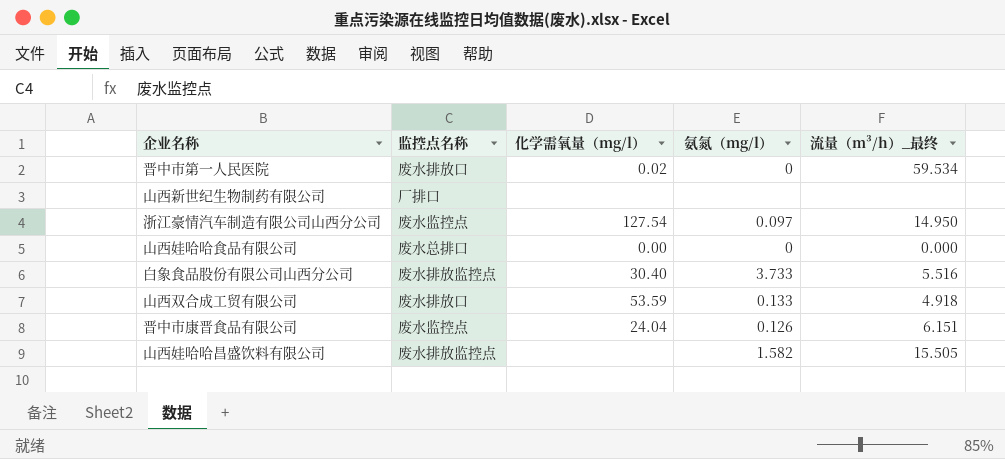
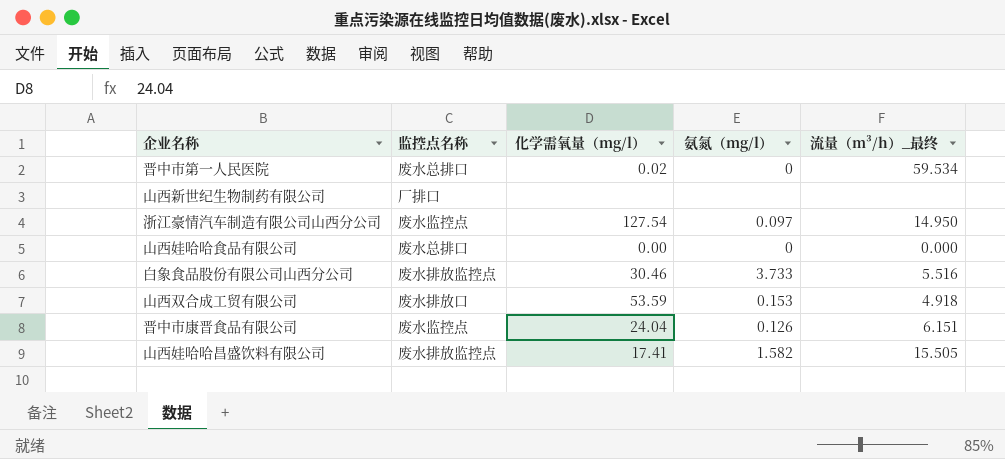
晋中市第一人民医院 | 监控点名称: 废水排放口 -> 废水总排口
白象食品股份有限公司山西分公司 | 化学需氧量（mg/l）: 30.40 -> 30.46
山西双合成工贸有限公司 | 氨氮（mg/l）: 0.133 -> 0.153
山西娃哈哈昌盛饮料有限公司 | 化学需氧量（mg/l）: none -> 17.41

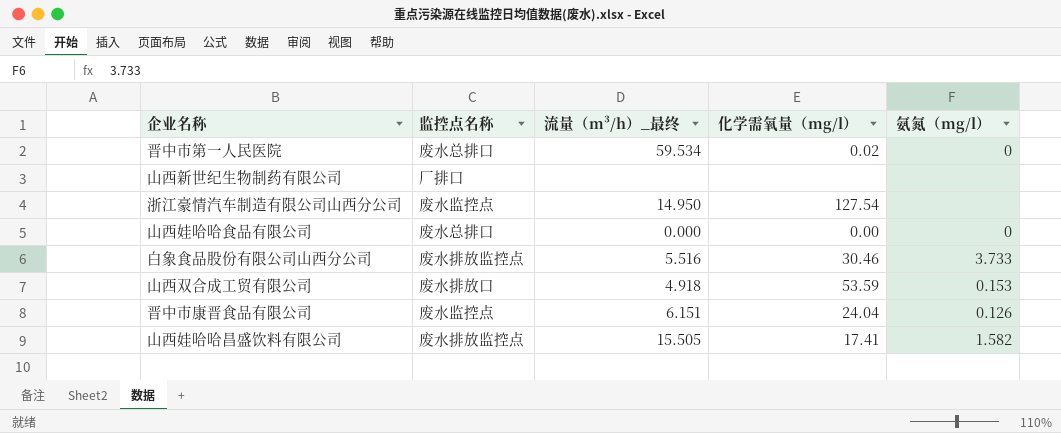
column 流量（m³/h）_最终 | position: 5 -> 3
浙江豪情汽车制造有限公司山西分公司 | 氨氮（mg/l）: 0.097 -> none

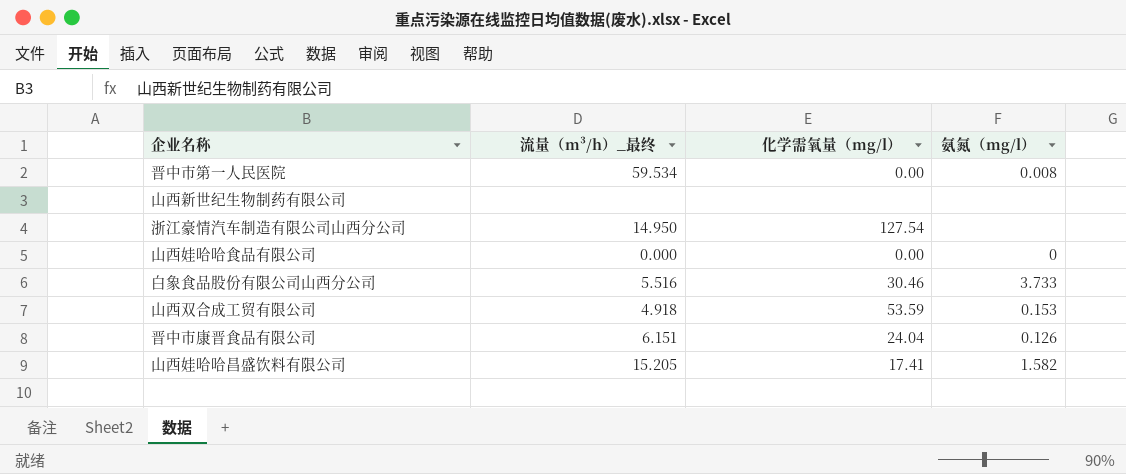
column 监控点名称 | position: 2 -> none
晋中市第一人民医院 | 化学需氧量（mg/l）: 0.02 -> 0.00
晋中市第一人民医院 | 氨氮（mg/l）: 0 -> 0.008
山西娃哈哈昌盛饮料有限公司 | 流量（m³/h）_最终: 15.505 -> 15.205

